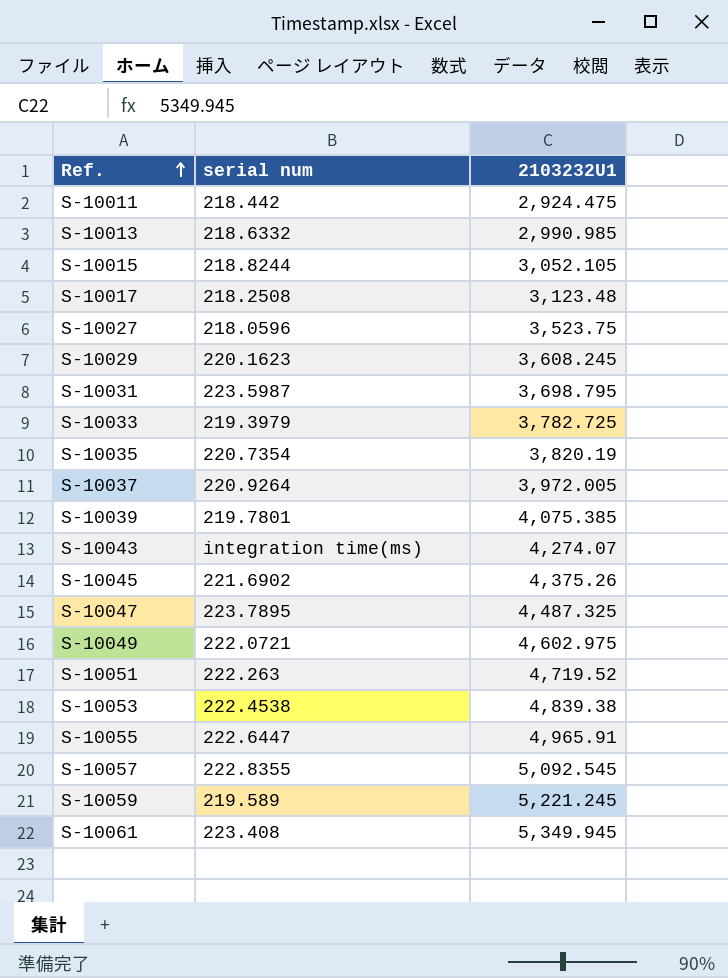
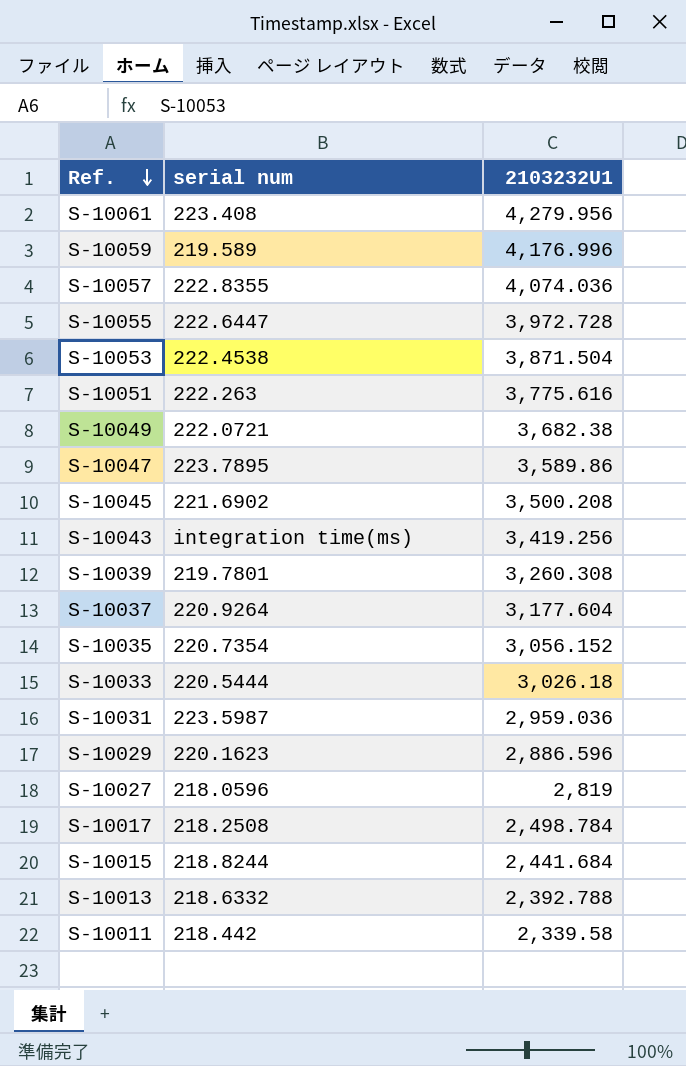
row order: Ref. ascending -> Ref. descending
S-10061 | 2103232U1: 5,349.945 -> 4,279.956
S-10059 | 2103232U1: 5,221.245 -> 4,176.996
S-10057 | 2103232U1: 5,092.545 -> 4,074.036
S-10055 | 2103232U1: 4,965.91 -> 3,972.728
S-10053 | 2103232U1: 4,839.38 -> 3,871.504
S-10051 | 2103232U1: 4,719.52 -> 3,775.616
S-10049 | 2103232U1: 4,602.975 -> 3,682.38
S-10047 | 2103232U1: 4,487.325 -> 3,589.86
S-10045 | 2103232U1: 4,375.26 -> 3,500.208
S-10043 | 2103232U1: 4,274.07 -> 3,419.256
S-10039 | 2103232U1: 4,075.385 -> 3,260.308
S-10037 | 2103232U1: 3,972.005 -> 3,177.604
S-10035 | 2103232U1: 3,820.19 -> 3,056.152
S-10033 | serial num: 219.3979 -> 220.5444
S-10033 | 2103232U1: 3,782.725 -> 3,026.18
S-10031 | 2103232U1: 3,698.795 -> 2,959.036
S-10029 | 2103232U1: 3,608.245 -> 2,886.596
S-10027 | 2103232U1: 3,523.75 -> 2,819
S-10017 | 2103232U1: 3,123.48 -> 2,498.784
S-10015 | 2103232U1: 3,052.105 -> 2,441.684
S-10013 | 2103232U1: 2,990.985 -> 2,392.788
S-10011 | 2103232U1: 2,924.475 -> 2,339.58

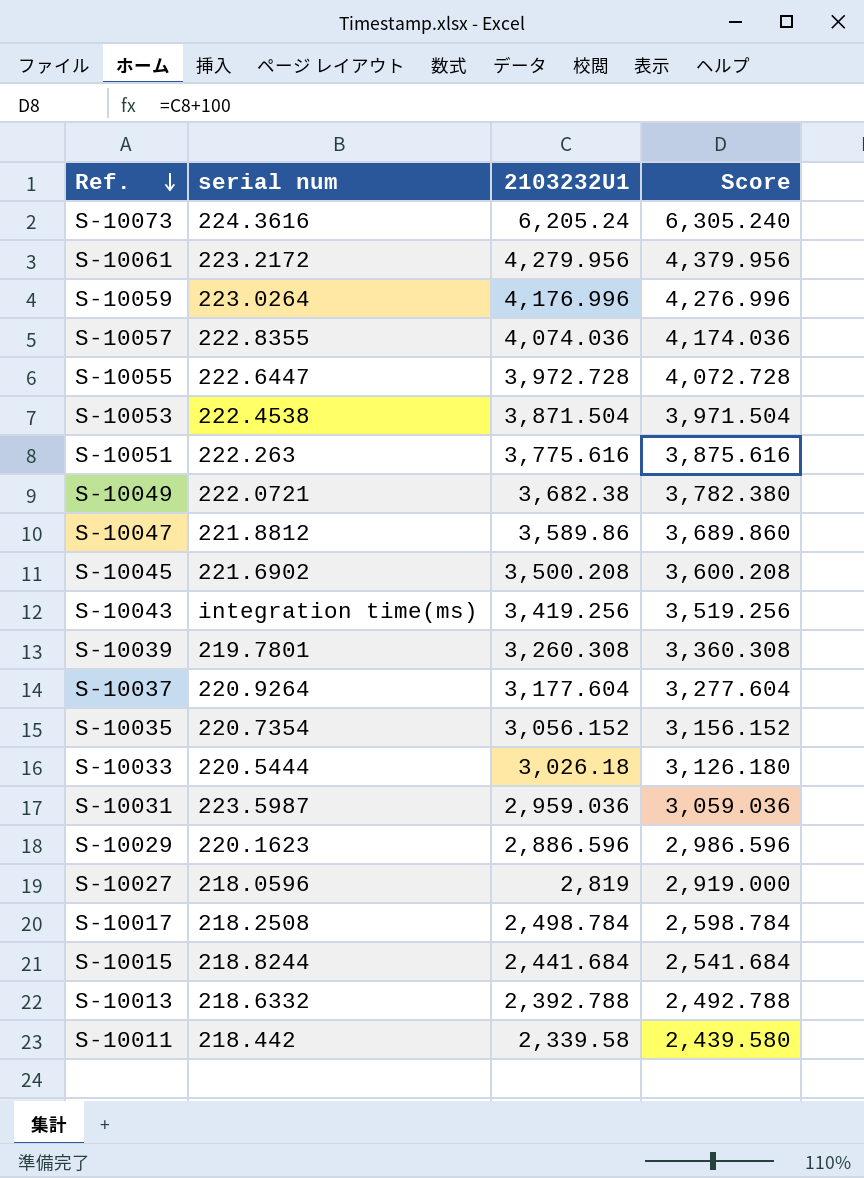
column Score | formula: none -> [2103232U1] + 100
row S-10073: none -> 224.3616 | 6,205.24 | 6,305.240
S-10061 | serial num: 223.408 -> 223.2172
S-10059 | serial num: 219.589 -> 223.0264
S-10047 | serial num: 223.7895 -> 221.8812

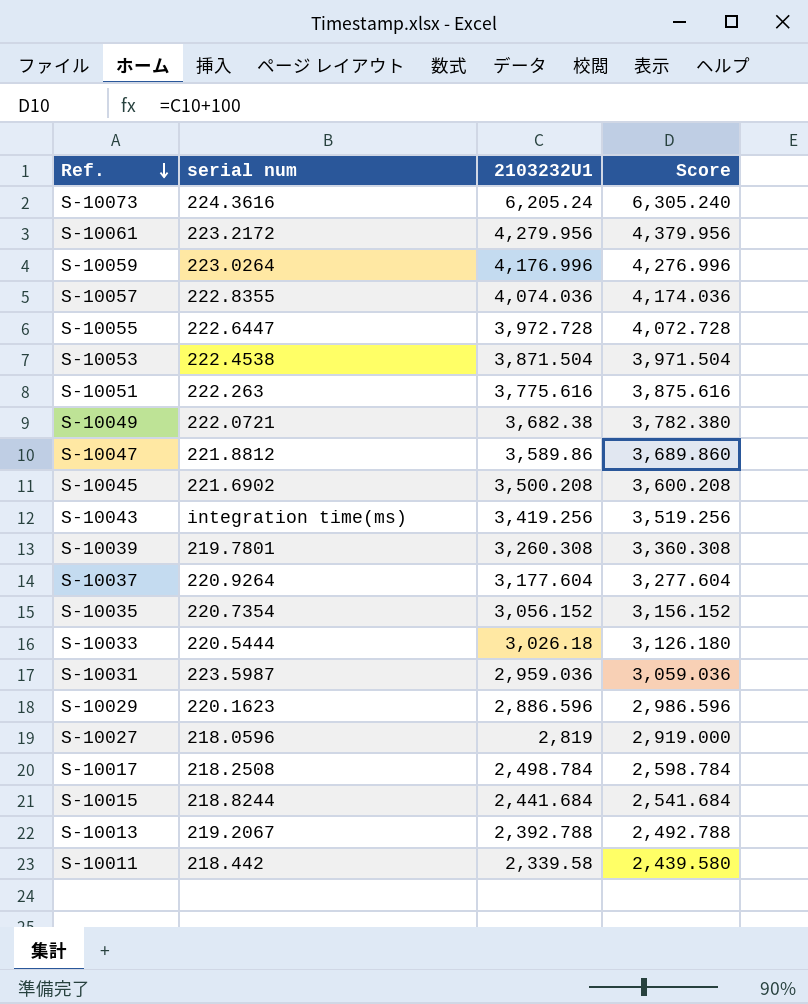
S-10013 | serial num: 218.6332 -> 219.2067

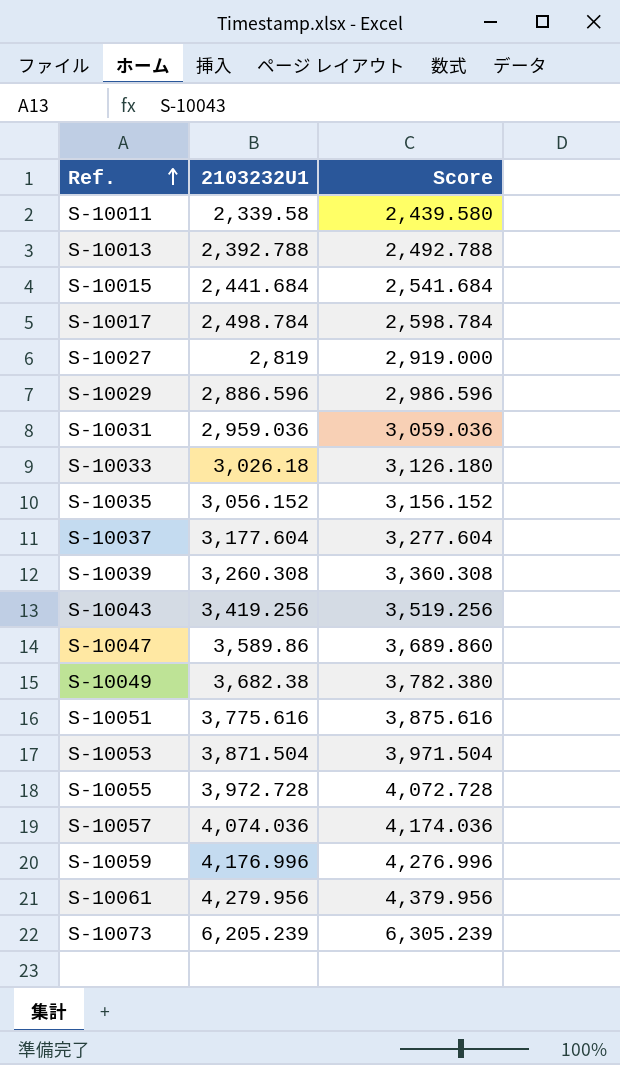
row order: Ref. descending -> Ref. ascending
column serial num | position: 2 -> none
row S-10045: 221.6902 | 3,500.208 | 3,600.208 -> none
S-10073 | 2103232U1: 6,205.24 -> 6,205.239
S-10073 | Score: 6,305.240 -> 6,305.239

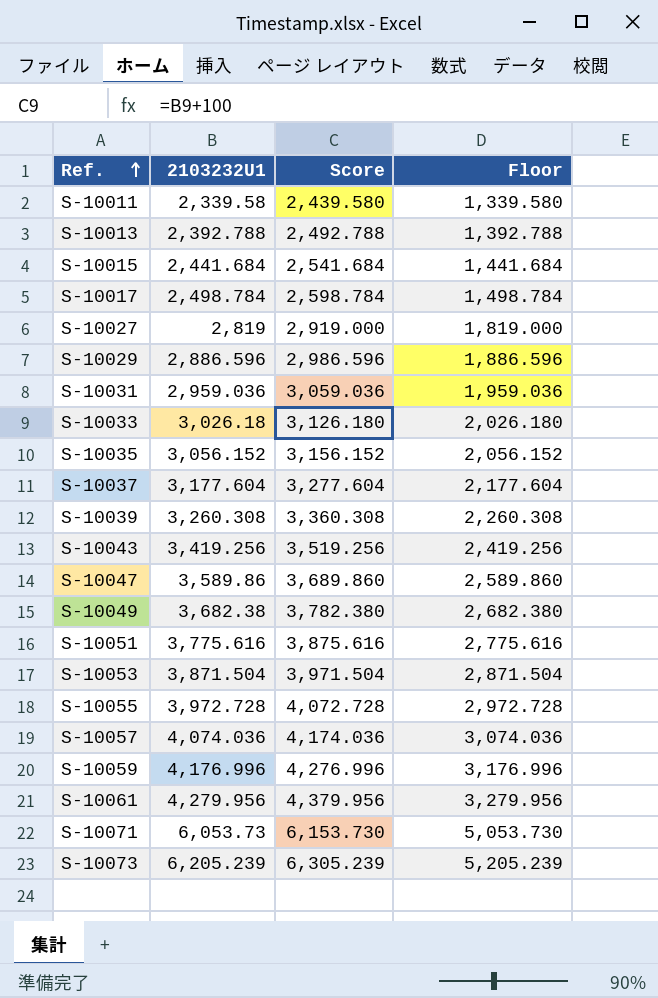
column Floor | formula: none -> [2103232U1] - 1000
row S-10071: none -> 6,053.73 | 6,153.730 | 5,053.730

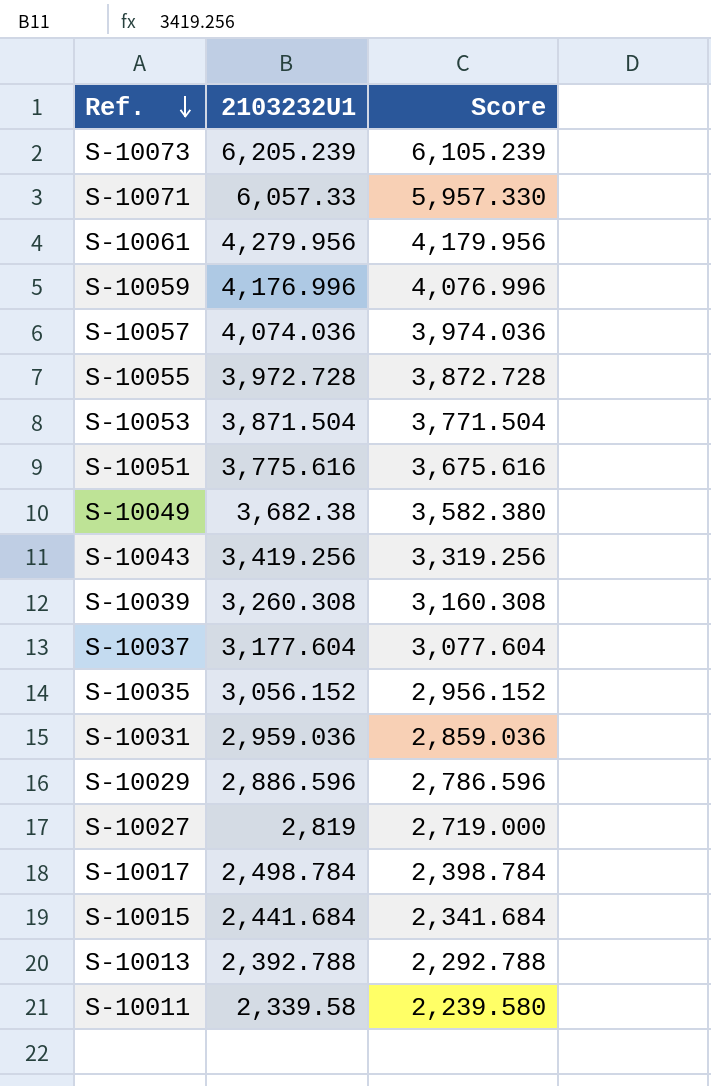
row order: Ref. ascending -> Ref. descending
column Floor | formula: [2103232U1] - 1000 -> none
column Score | formula: [2103232U1] + 100 -> [2103232U1] - 100
row S-10033: 3,026.18 | 3,126.180 | 2,026.180 -> none
row S-10047: 3,589.86 | 3,689.860 | 2,589.860 -> none
S-10071 | 2103232U1: 6,053.73 -> 6,057.33

